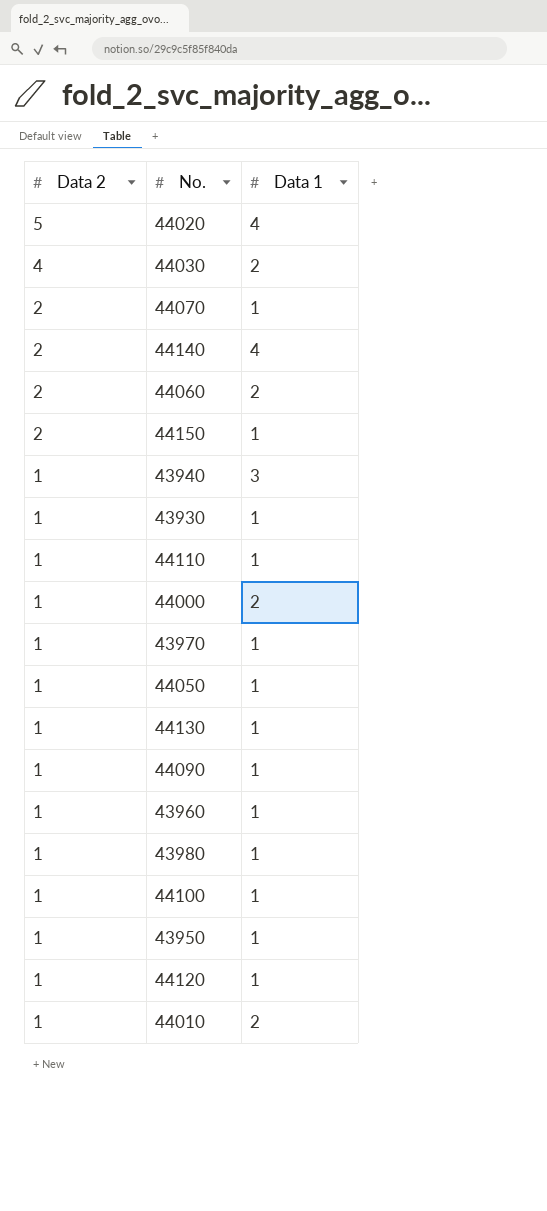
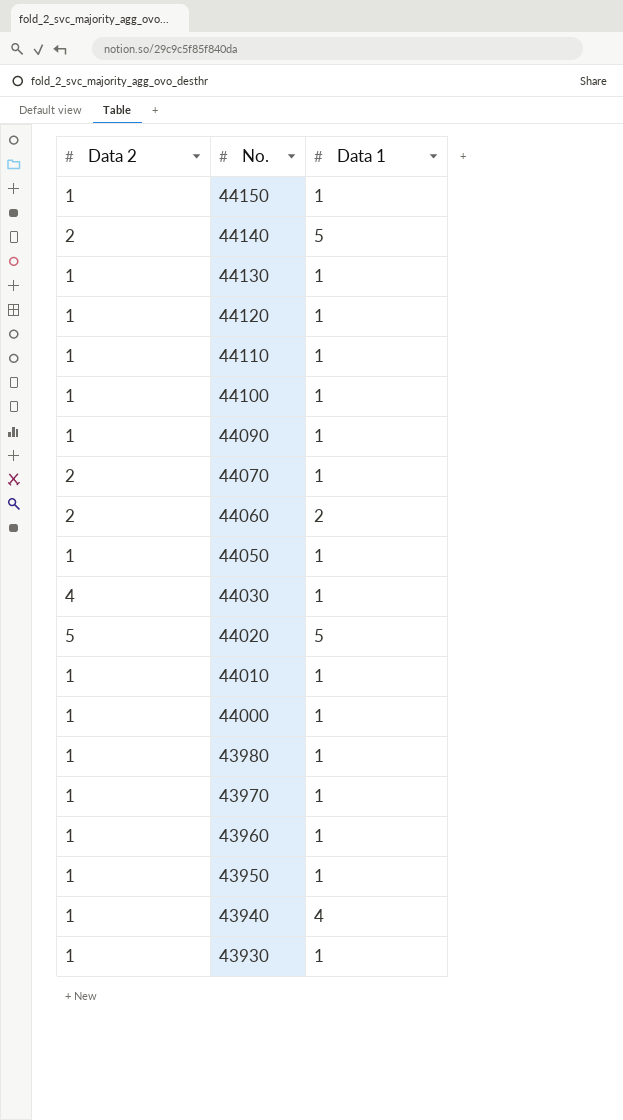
row order: Data 2 descending -> No. descending
44150 | Data 2: 2 -> 1
44140 | Data 1: 4 -> 5
44030 | Data 1: 2 -> 1
44020 | Data 1: 4 -> 5
44010 | Data 1: 2 -> 1
44000 | Data 1: 2 -> 1
43940 | Data 1: 3 -> 4

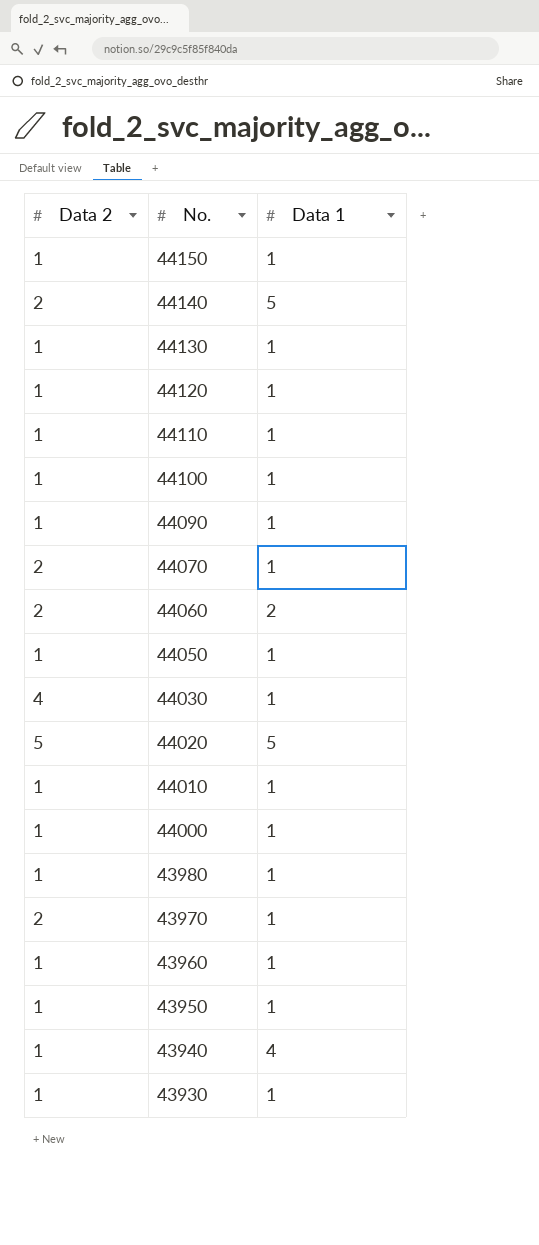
43970 | Data 2: 1 -> 2

